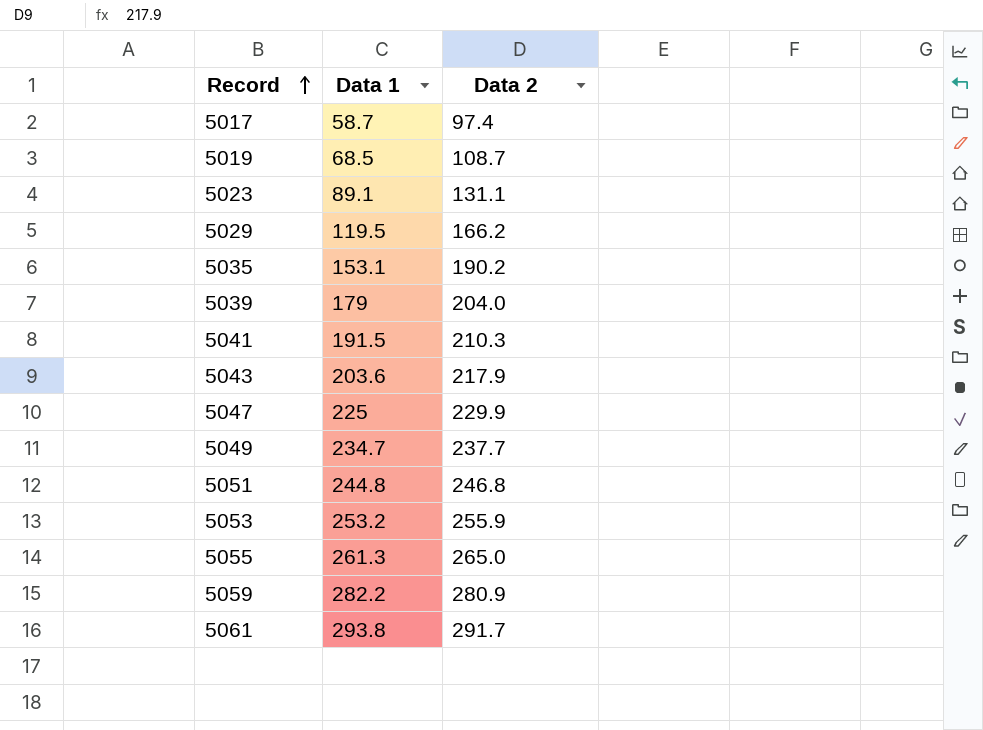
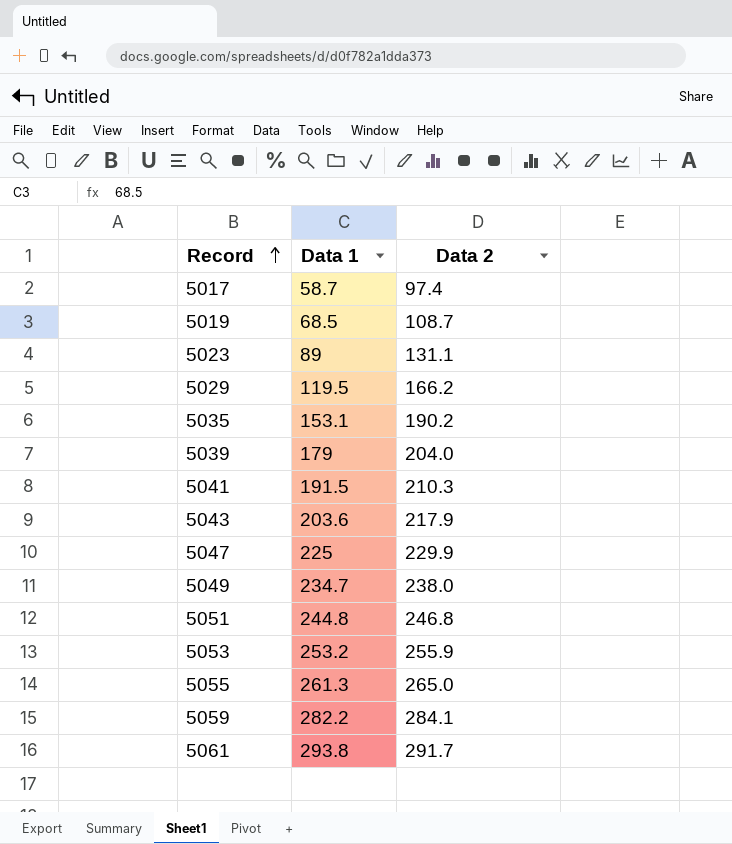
5023 | Data 1: 89.1 -> 89
5049 | Data 2: 237.7 -> 238.0
5059 | Data 2: 280.9 -> 284.1

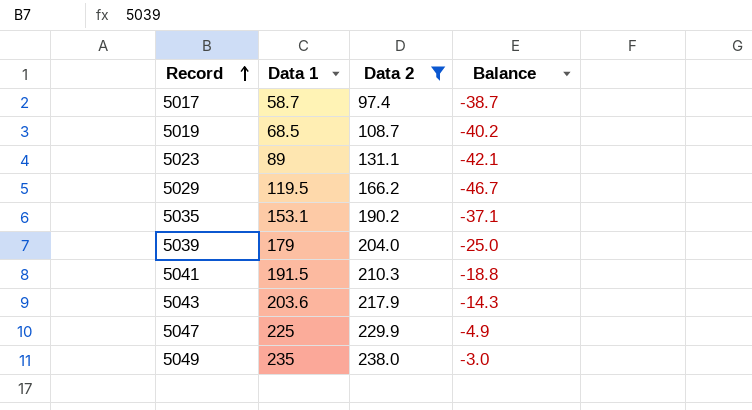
filter: none -> Data 2 <= 238.0
column Balance | formula: none -> [Data 1] - [Data 2]
5049 | Data 1: 234.7 -> 235

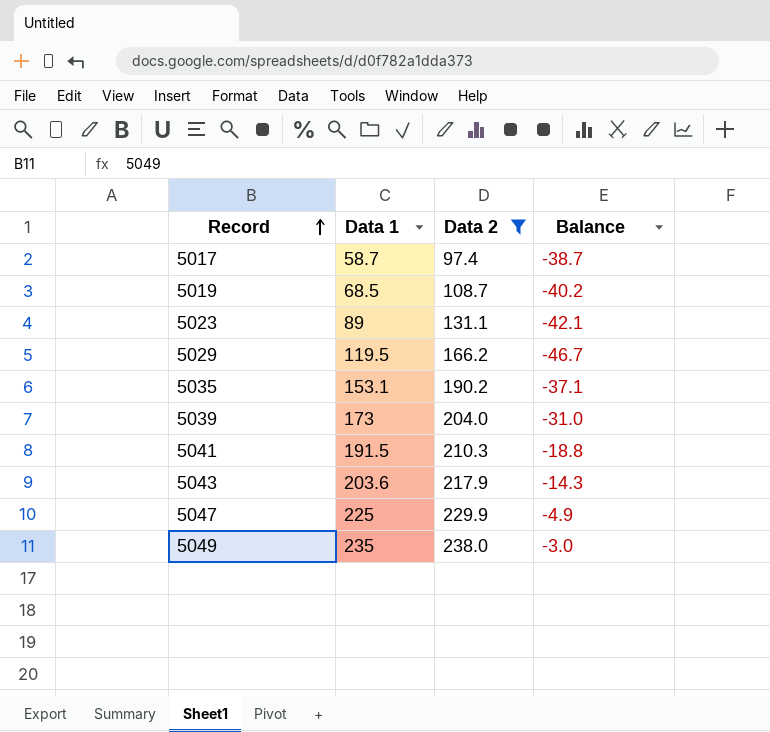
5039 | Data 1: 179 -> 173
5039 | Balance: -25.0 -> -31.0

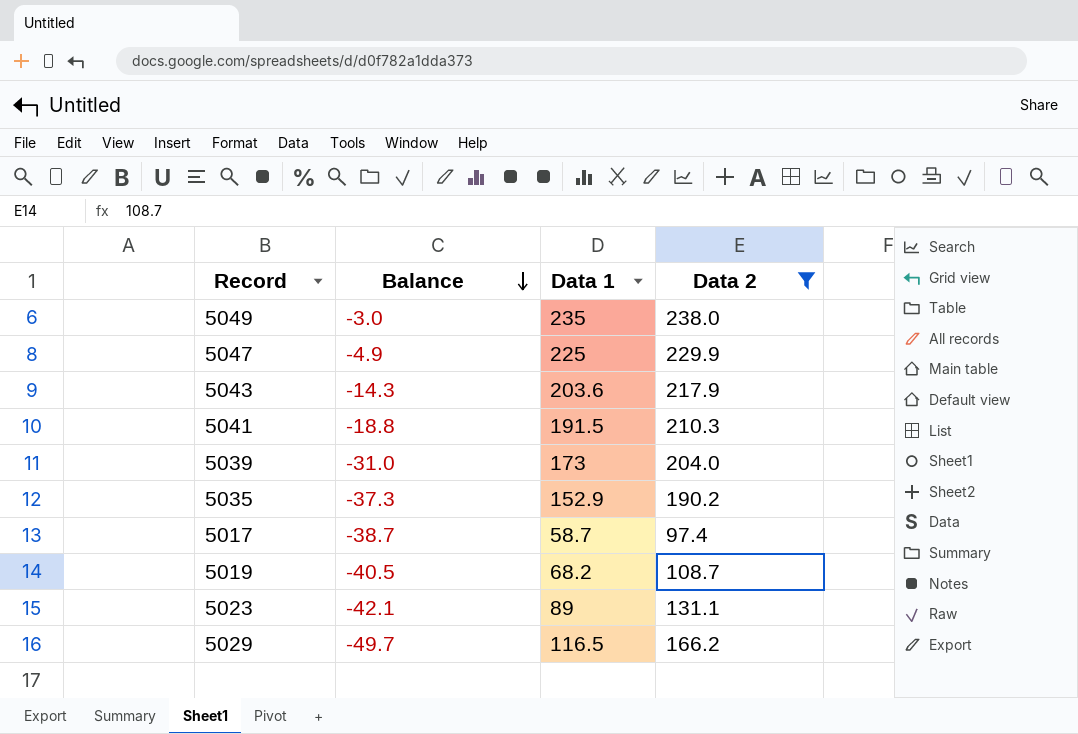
row order: Record ascending -> Balance descending
column Balance | position: 4 -> 2
5035 | Balance: -37.1 -> -37.3
5035 | Data 1: 153.1 -> 152.9
5019 | Balance: -40.2 -> -40.5
5019 | Data 1: 68.5 -> 68.2
5029 | Balance: -46.7 -> -49.7
5029 | Data 1: 119.5 -> 116.5

